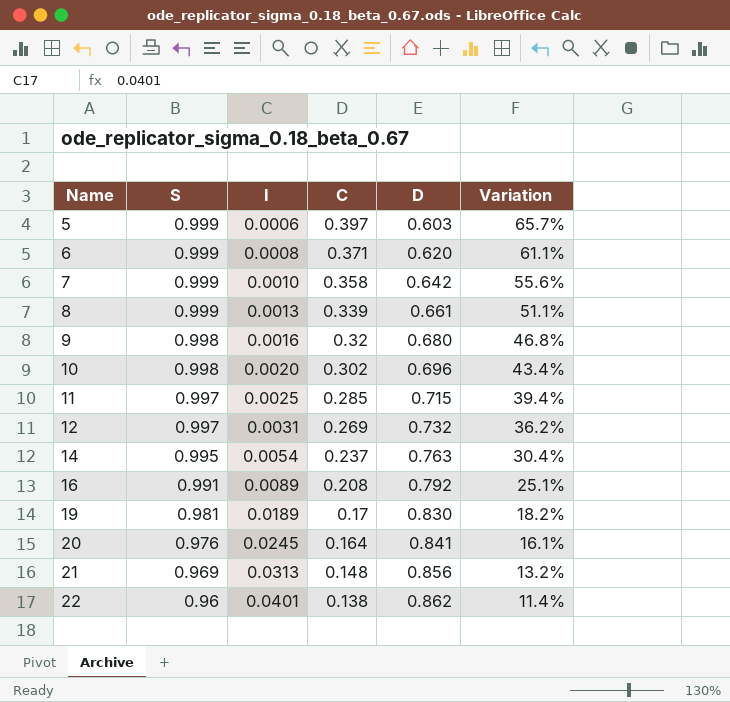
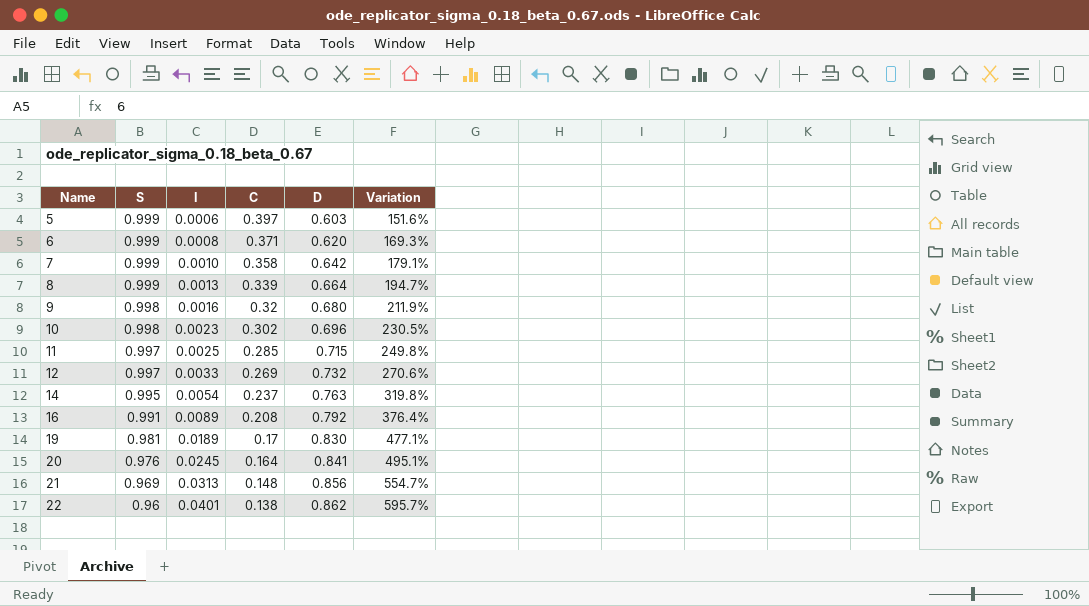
column Variation | formula: ([S] - [D]) / [D] -> ([S] - [C]) / [C]
8 | D: 0.661 -> 0.664
10 | I: 0.0020 -> 0.0023
12 | I: 0.0031 -> 0.0033

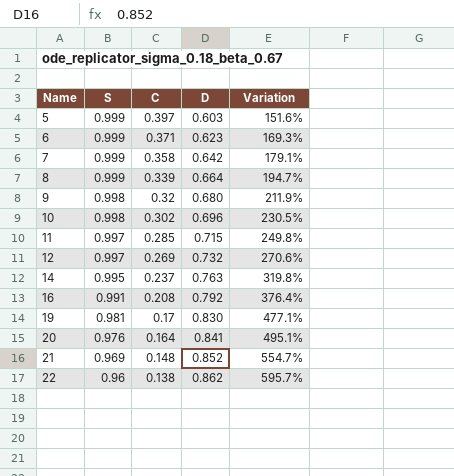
column I | position: 3 -> none
6 | D: 0.620 -> 0.623
21 | D: 0.856 -> 0.852

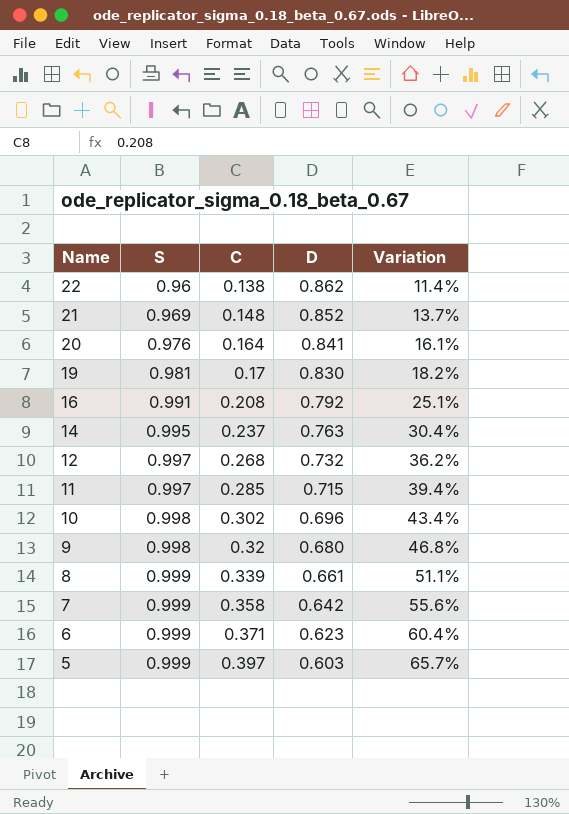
row order: Name ascending -> Name descending
column Variation | formula: ([S] - [C]) / [C] -> ([S] - [D]) / [D]
12 | C: 0.269 -> 0.268
8 | D: 0.664 -> 0.661

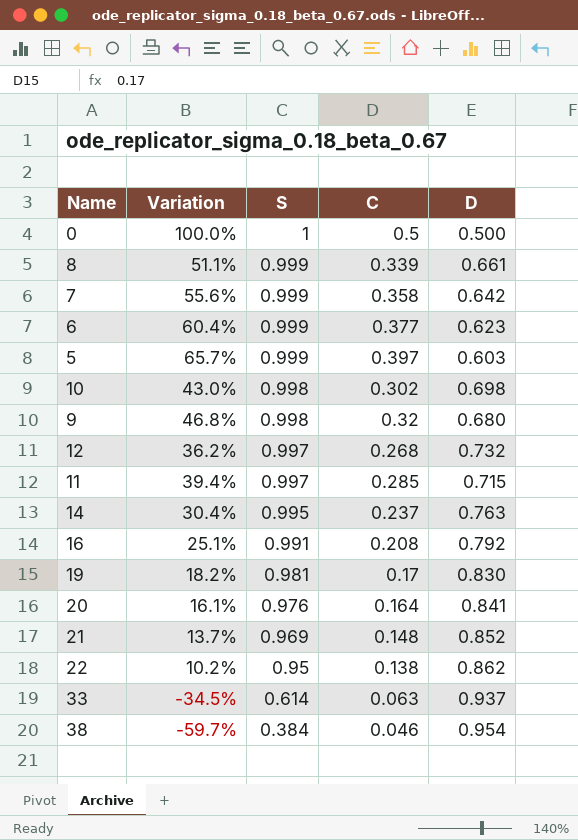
row order: Name descending -> S descending
column Variation | position: 5 -> 2
row 0: none -> 100.0% | 1 | 0.5 | 0.500
6 | C: 0.371 -> 0.377
10 | Variation: 43.4% -> 43.0%
10 | D: 0.696 -> 0.698
22 | Variation: 11.4% -> 10.2%
22 | S: 0.96 -> 0.95
row 33: none -> -34.5% | 0.614 | 0.063 | 0.937
row 38: none -> -59.7% | 0.384 | 0.046 | 0.954

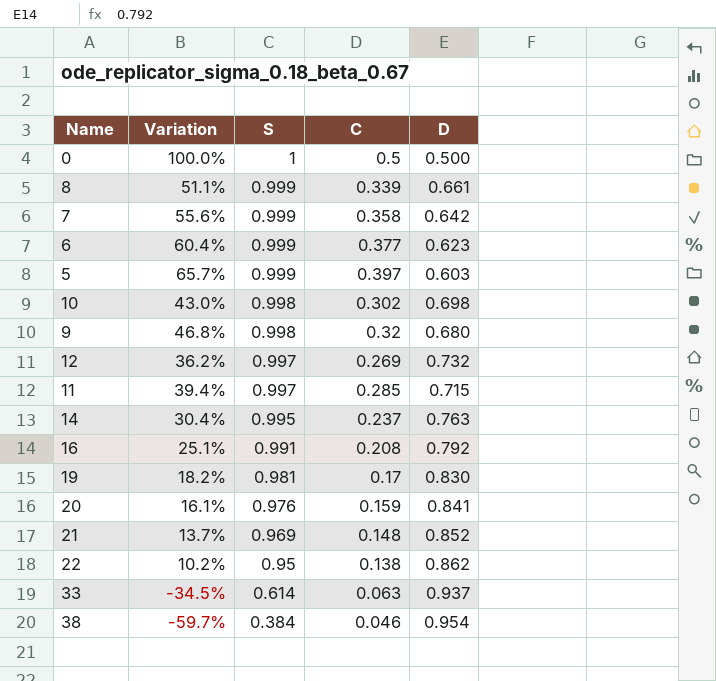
12 | C: 0.268 -> 0.269
20 | C: 0.164 -> 0.159

